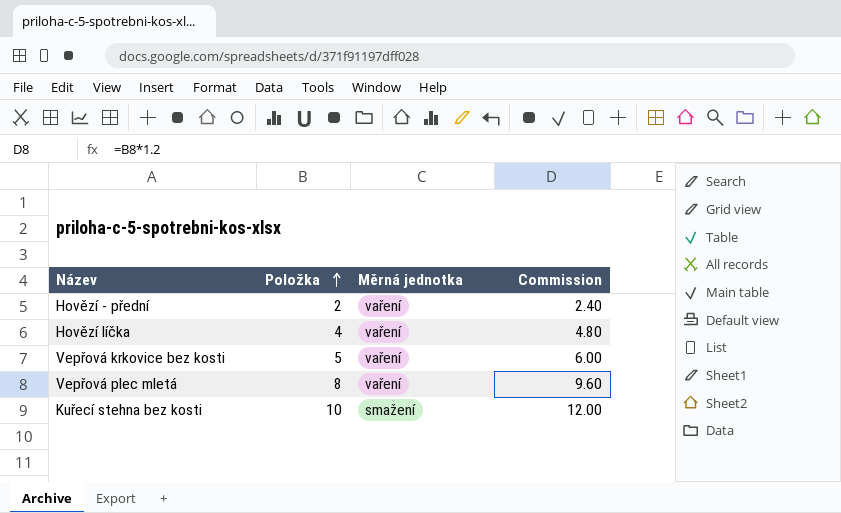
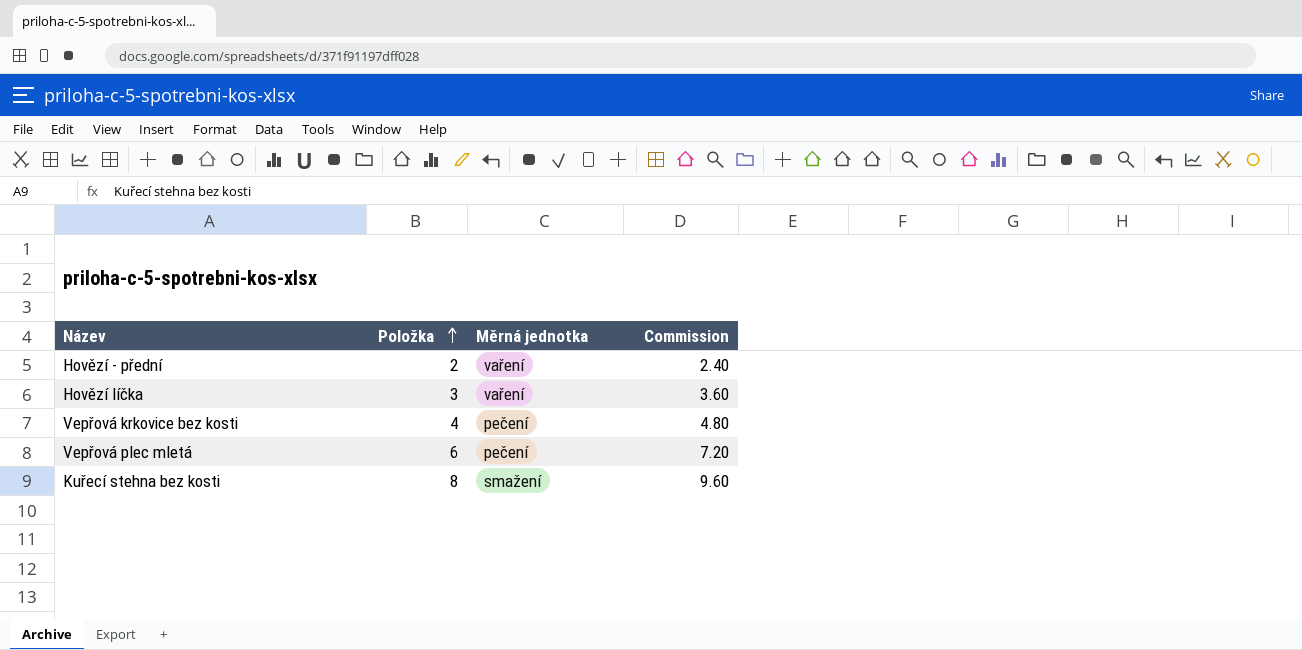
Hovězí líčka | Položka: 4 -> 3
Hovězí líčka | Commission: 4.80 -> 3.60
Vepřová krkovice bez kosti | Položka: 5 -> 4
Vepřová krkovice bez kosti | Měrná jednotka: vaření -> pečení
Vepřová krkovice bez kosti | Commission: 6.00 -> 4.80
Vepřová plec mletá | Položka: 8 -> 6
Vepřová plec mletá | Měrná jednotka: vaření -> pečení
Vepřová plec mletá | Commission: 9.60 -> 7.20
Kuřecí stehna bez kosti | Položka: 10 -> 8
Kuřecí stehna bez kosti | Commission: 12.00 -> 9.60

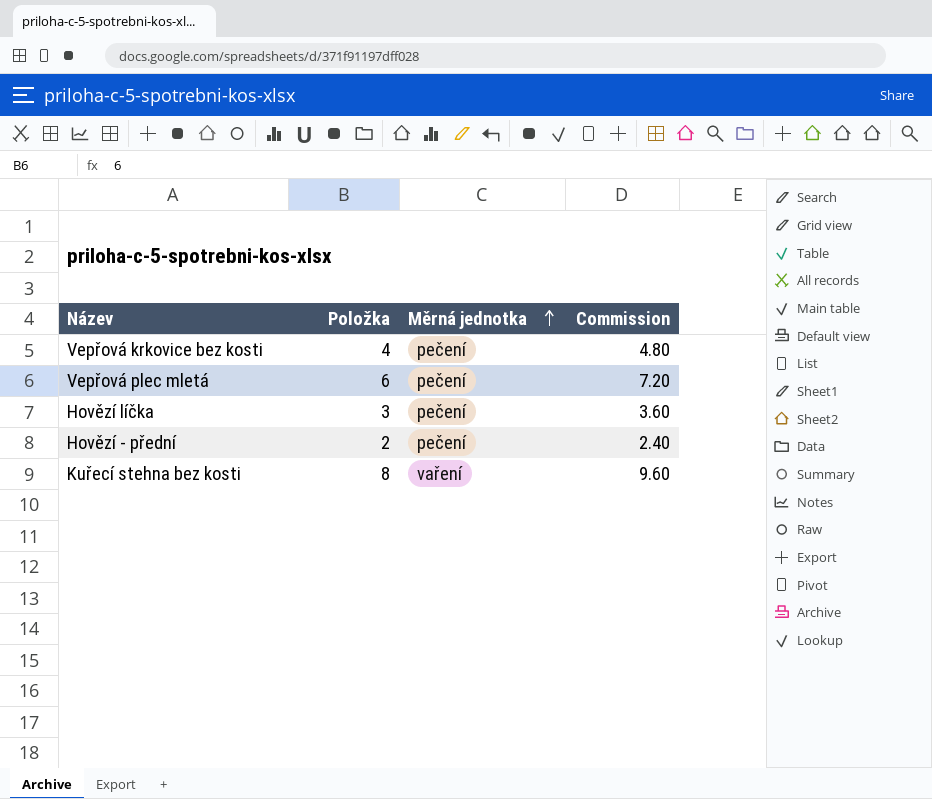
row order: Položka ascending -> Měrná jednotka ascending
Hovězí líčka | Měrná jednotka: vaření -> pečení
Hovězí - přední | Měrná jednotka: vaření -> pečení
Kuřecí stehna bez kosti | Měrná jednotka: smažení -> vaření

